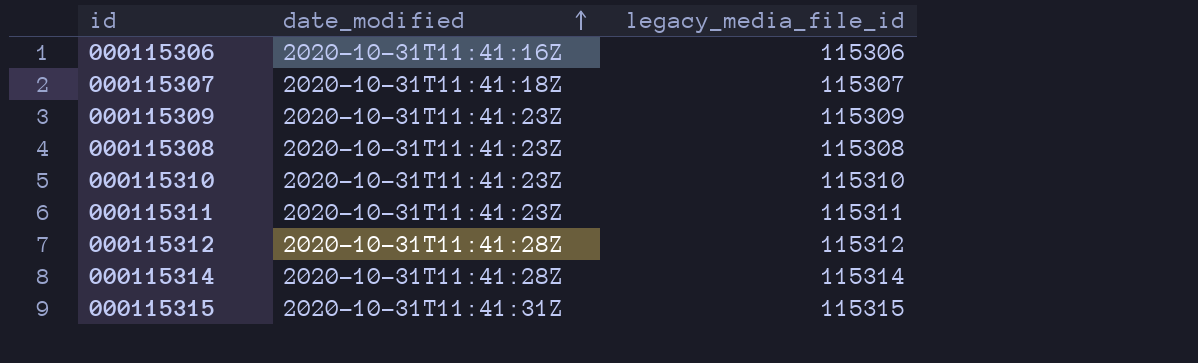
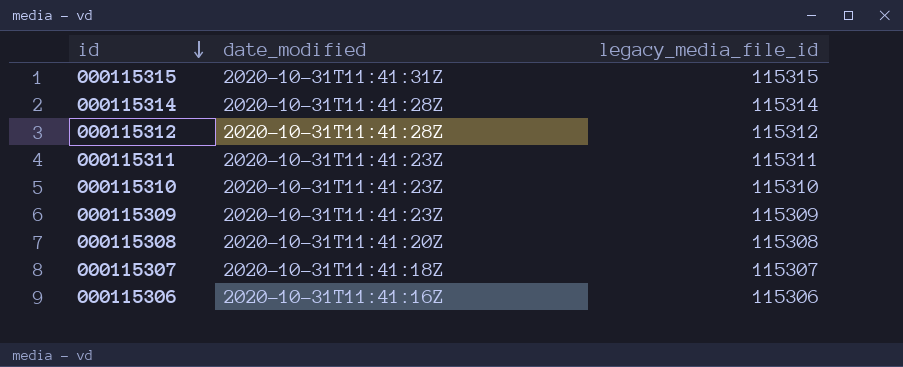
row order: date_modified ascending -> id descending
000115308 | date_modified: 2020-10-31T11:41:23Z -> 2020-10-31T11:41:20Z

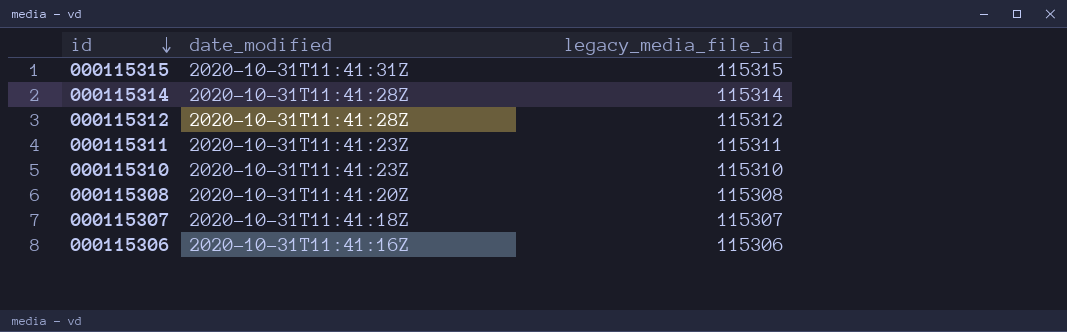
row 000115309: 2020-10-31T11:41:23Z | 115309 -> none

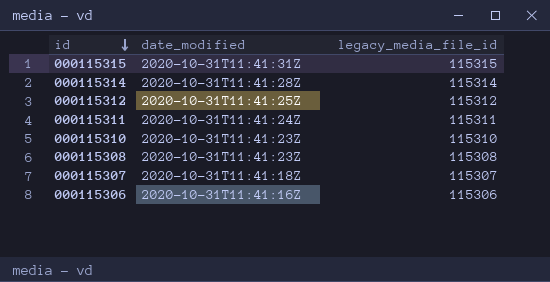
000115312 | date_modified: 2020-10-31T11:41:28Z -> 2020-10-31T11:41:25Z
000115311 | date_modified: 2020-10-31T11:41:23Z -> 2020-10-31T11:41:24Z
000115308 | date_modified: 2020-10-31T11:41:20Z -> 2020-10-31T11:41:23Z

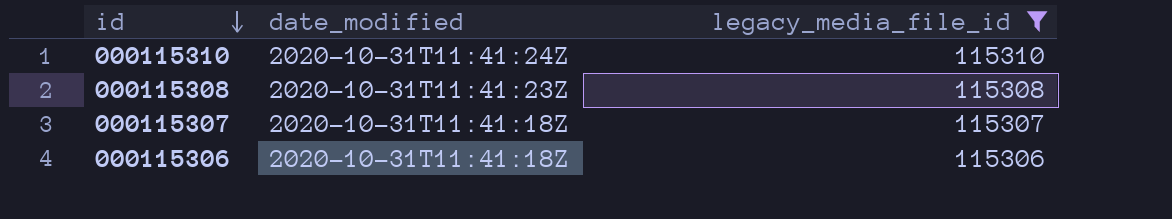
filter: none -> legacy_media_file_id <= 115310
000115310 | date_modified: 2020-10-31T11:41:23Z -> 2020-10-31T11:41:24Z
000115306 | date_modified: 2020-10-31T11:41:16Z -> 2020-10-31T11:41:18Z

